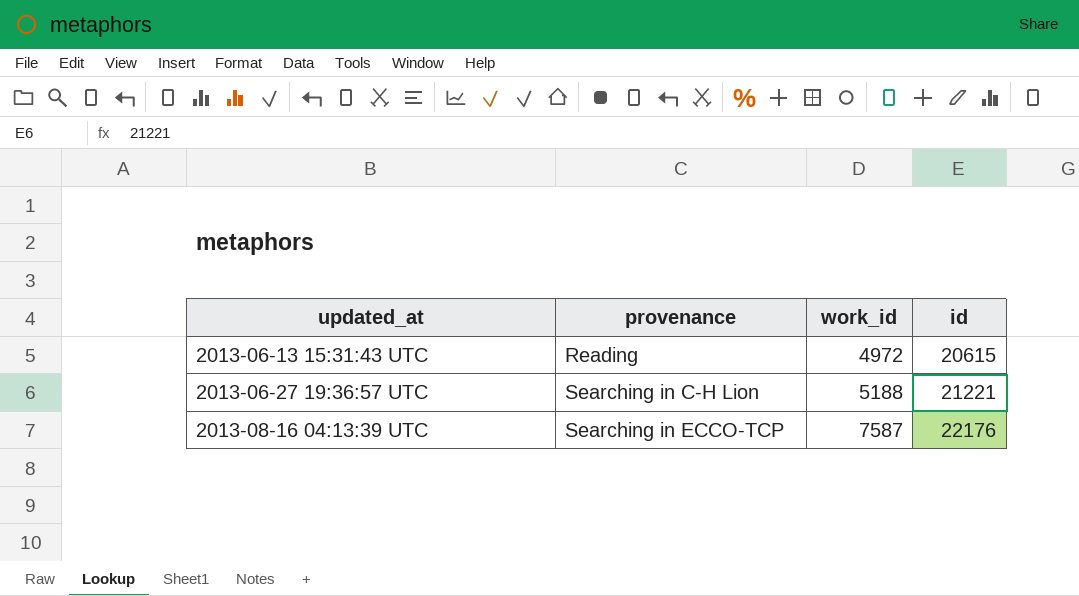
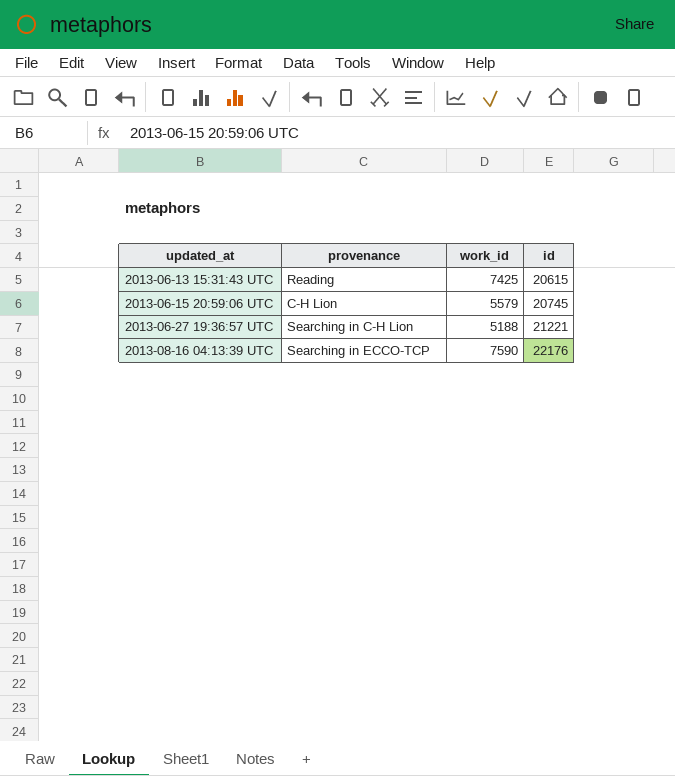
2013-06-13 15:31:43 UTC | work_id: 4972 -> 7425
row 2013-06-15 20:59:06 UTC: none -> C-H Lion | 5579 | 20745
2013-08-16 04:13:39 UTC | work_id: 7587 -> 7590

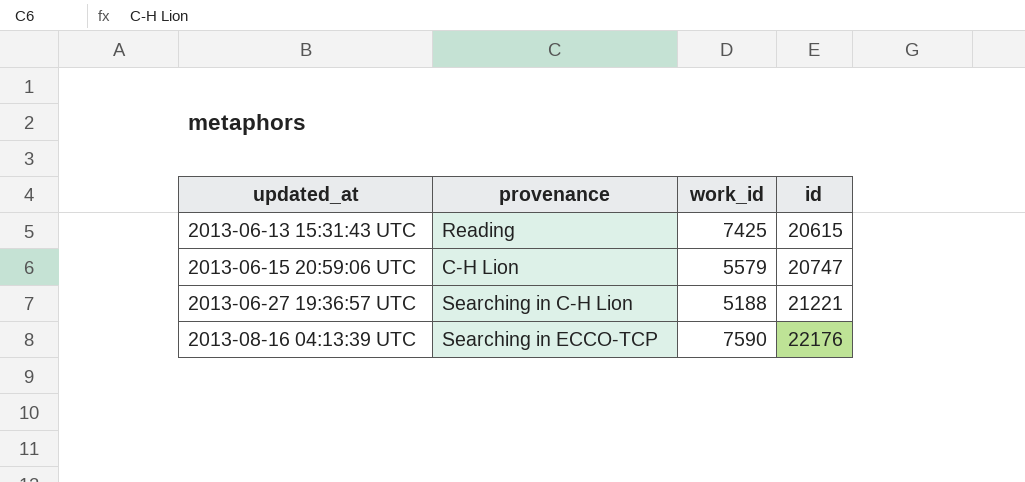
2013-06-15 20:59:06 UTC | id: 20745 -> 20747

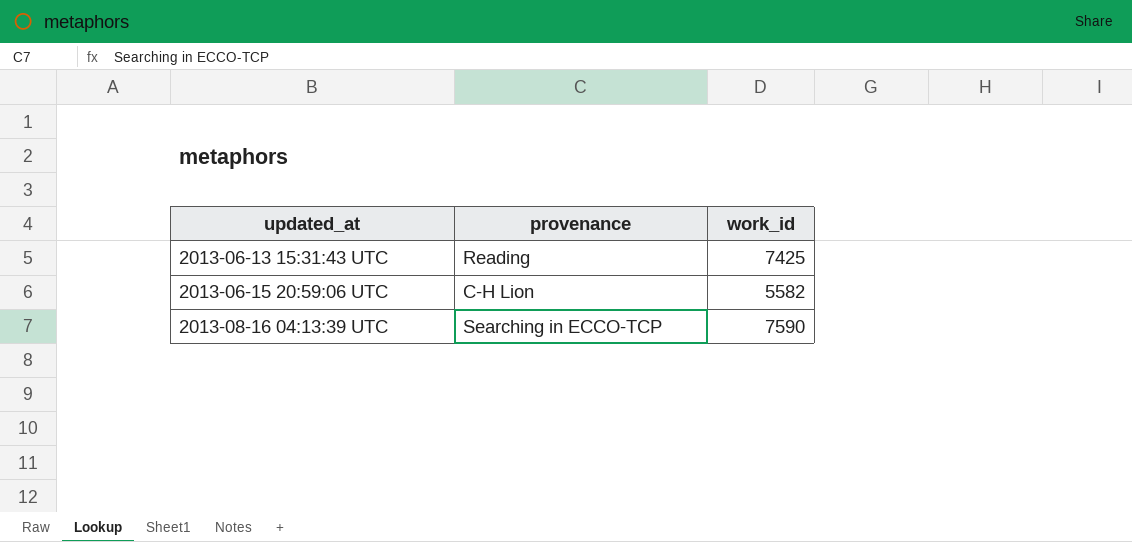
column id | position: 4 -> none
row 2013-06-27 19:36:57 UTC: Searching in C-H Lion | 5188 | 21221 -> none
2013-06-15 20:59:06 UTC | work_id: 5579 -> 5582

